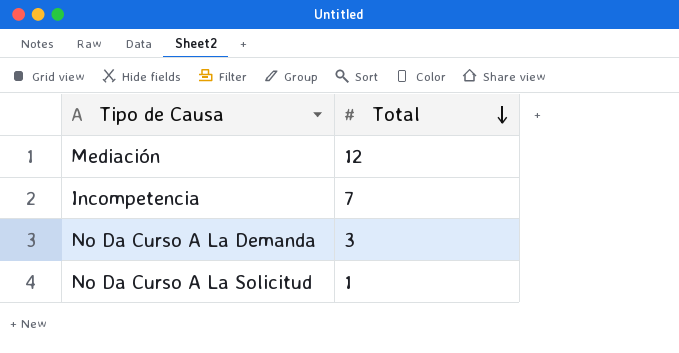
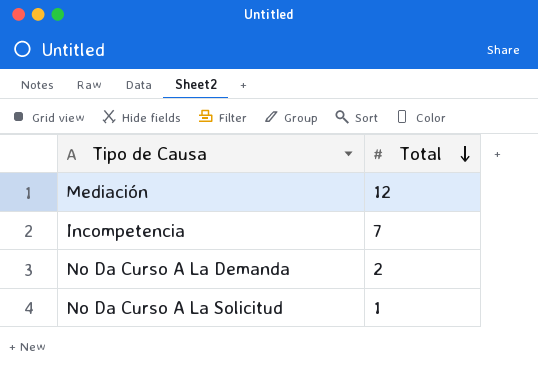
No Da Curso A La Demanda | Total: 3 -> 2

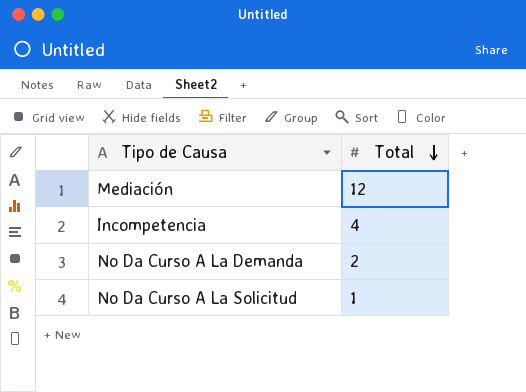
Incompetencia | Total: 7 -> 4

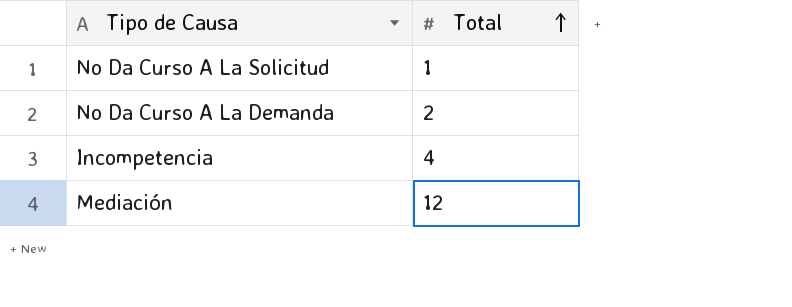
row order: Total descending -> Total ascending

